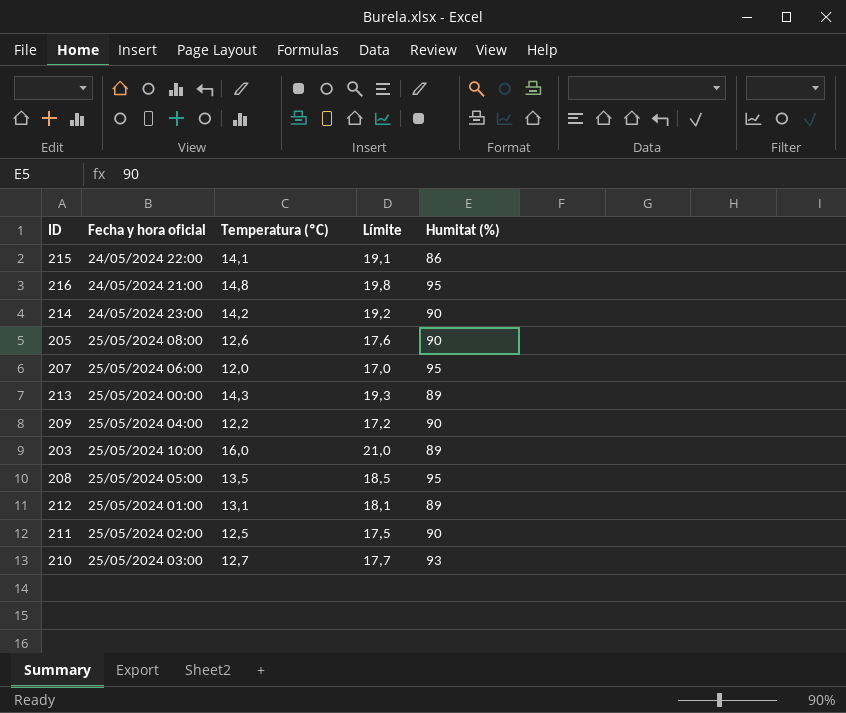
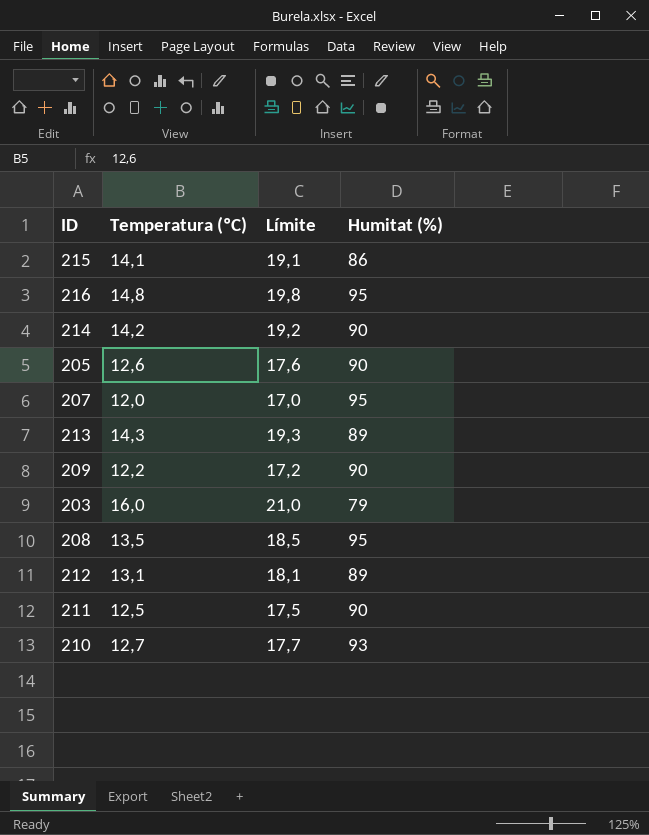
column Fecha y hora oficial | position: 2 -> none
203 | Humitat (%): 89 -> 79

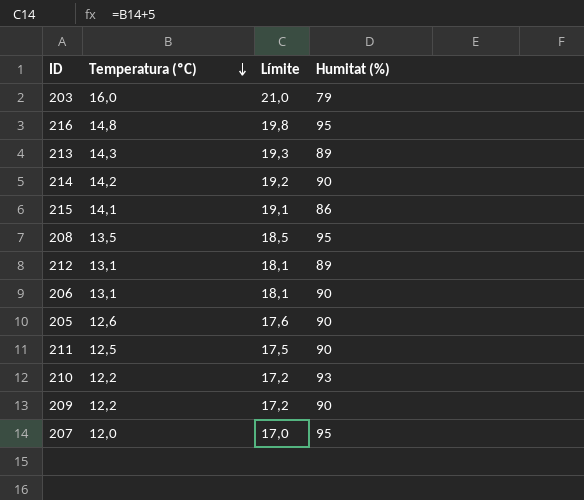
row order: none -> Temperatura (ºC) descending
row 206: none -> 13,1 | 18,1 | 90
210 | Temperatura (ºC): 12,7 -> 12,2
210 | Límite: 17,7 -> 17,2

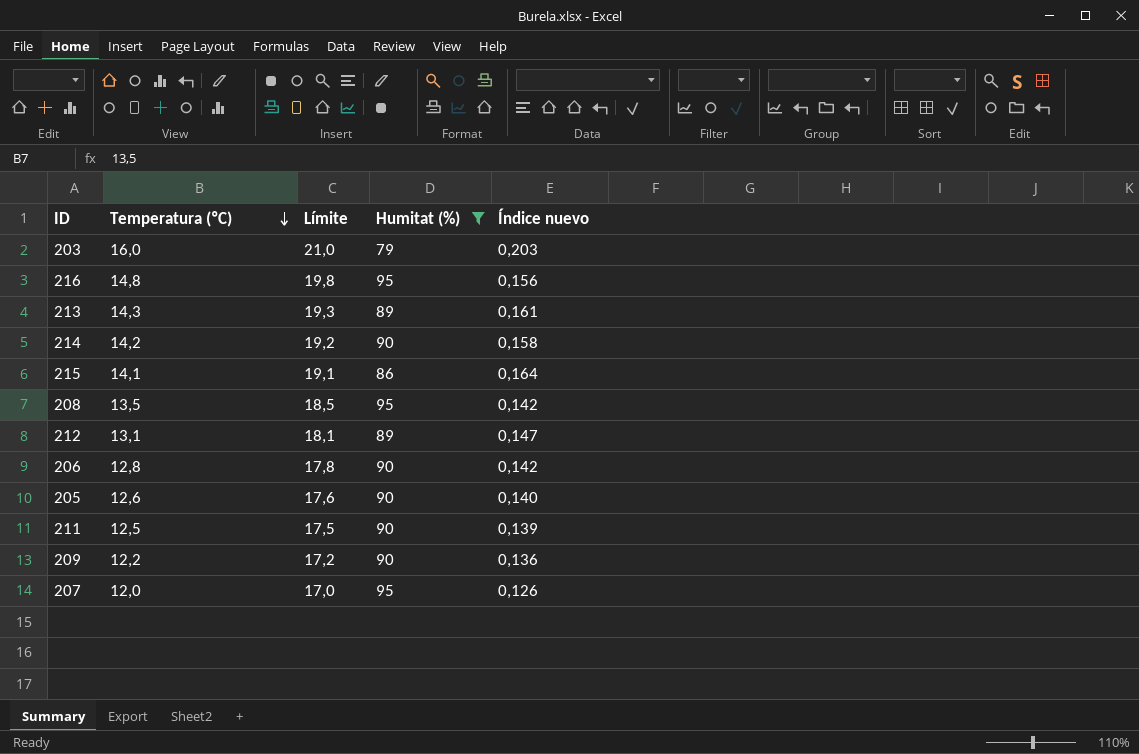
filter: none -> Humitat (%) != 93
column Índice nuevo | formula: none -> [Temperatura (ºC)] / [Humitat (%)]
206 | Temperatura (ºC): 13,1 -> 12,8
206 | Límite: 18,1 -> 17,8

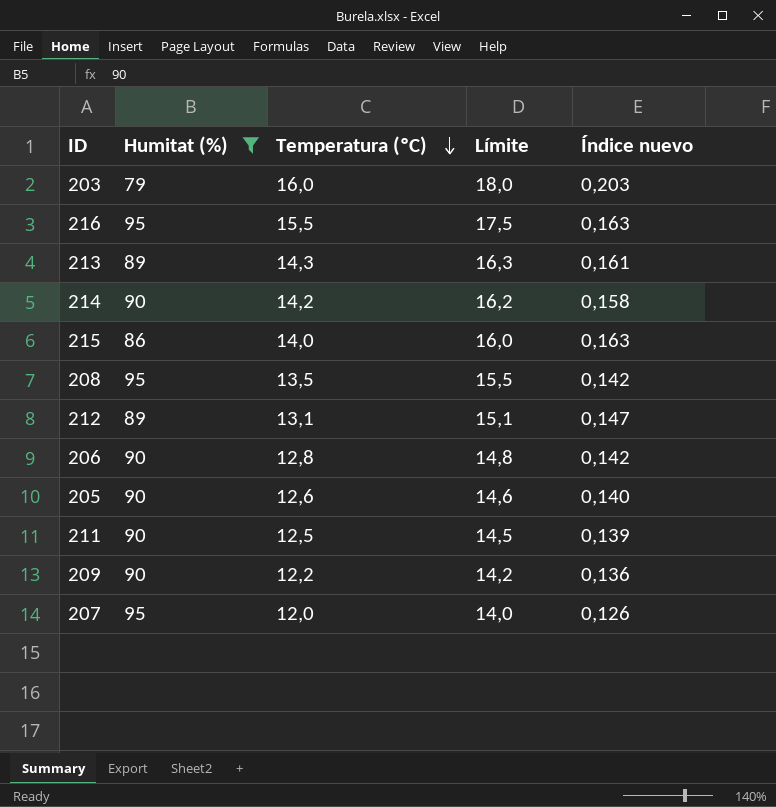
column Humitat (%) | position: 4 -> 2
column Límite | formula: [Temperatura (ºC)] + 5 -> [Temperatura (ºC)] + 2
216 | Temperatura (ºC): 14,8 -> 15,5
216 | Índice nuevo: 0,156 -> 0,163
215 | Temperatura (ºC): 14,1 -> 14,0
215 | Índice nuevo: 0,164 -> 0,163

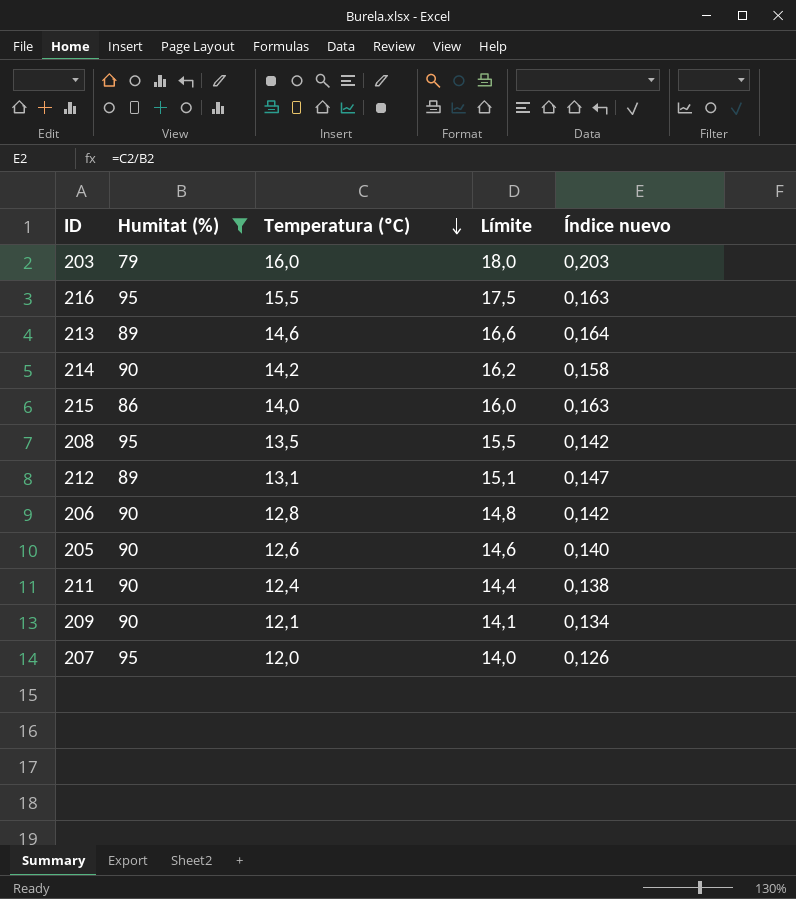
213 | Temperatura (ºC): 14,3 -> 14,6
213 | Límite: 16,3 -> 16,6
213 | Índice nuevo: 0,161 -> 0,164
211 | Temperatura (ºC): 12,5 -> 12,4
211 | Límite: 14,5 -> 14,4
211 | Índice nuevo: 0,139 -> 0,138
209 | Temperatura (ºC): 12,2 -> 12,1
209 | Límite: 14,2 -> 14,1
209 | Índice nuevo: 0,136 -> 0,134

